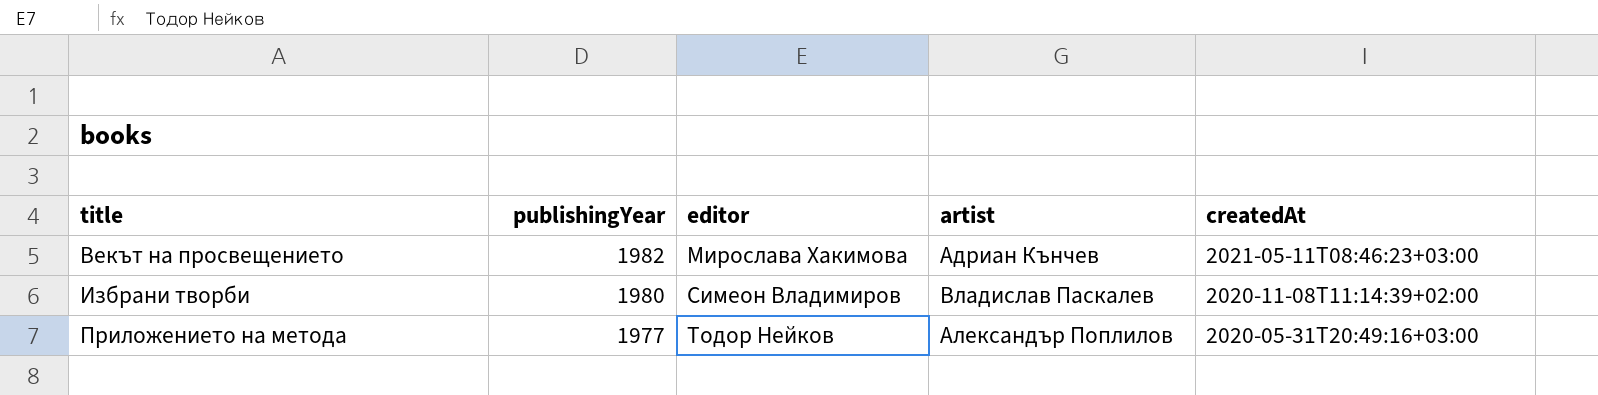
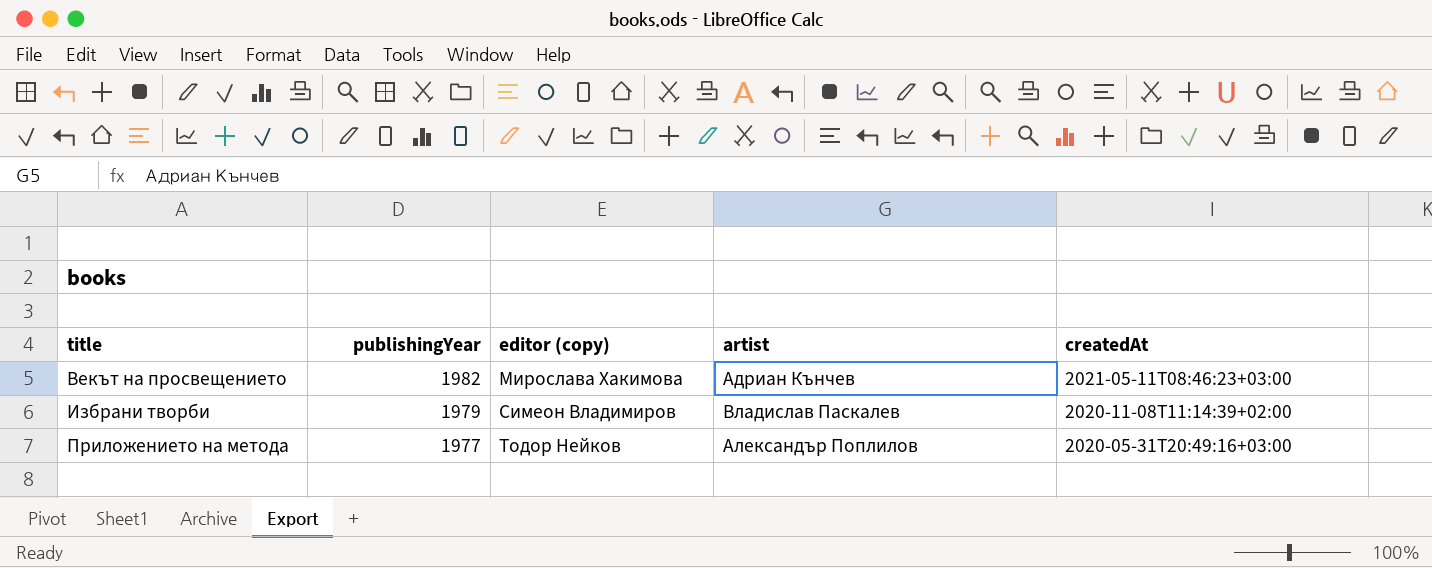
column name: editor -> editor (copy)
Избрани творби | publishingYear: 1980 -> 1979

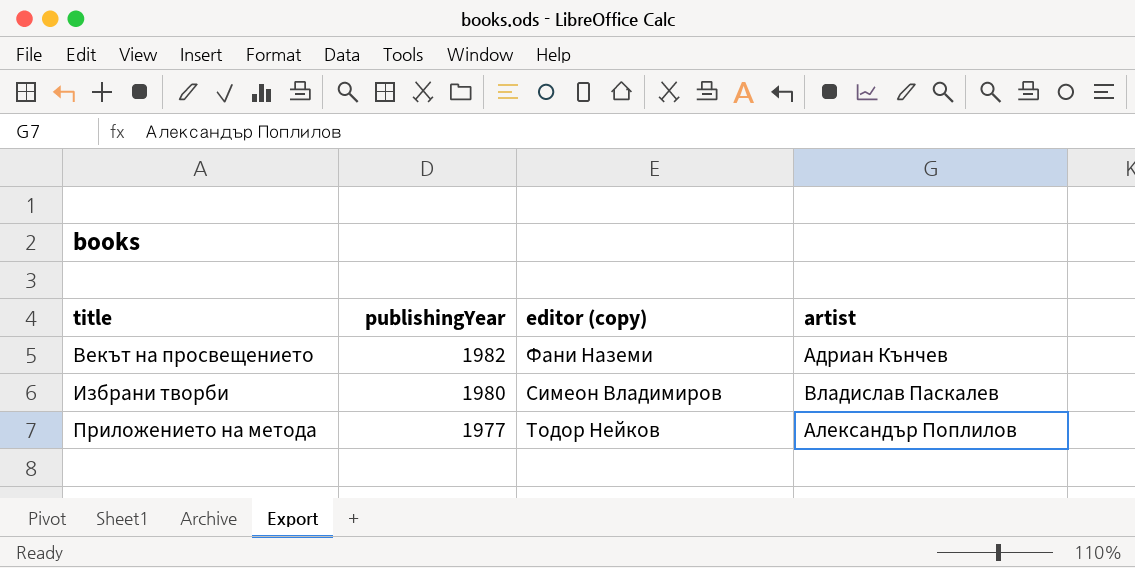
column createdAt | position: 5 -> none
Векът на просвещението | editor (copy): Мирослава Хакимова -> Фани Наземи
Избрани творби | publishingYear: 1979 -> 1980

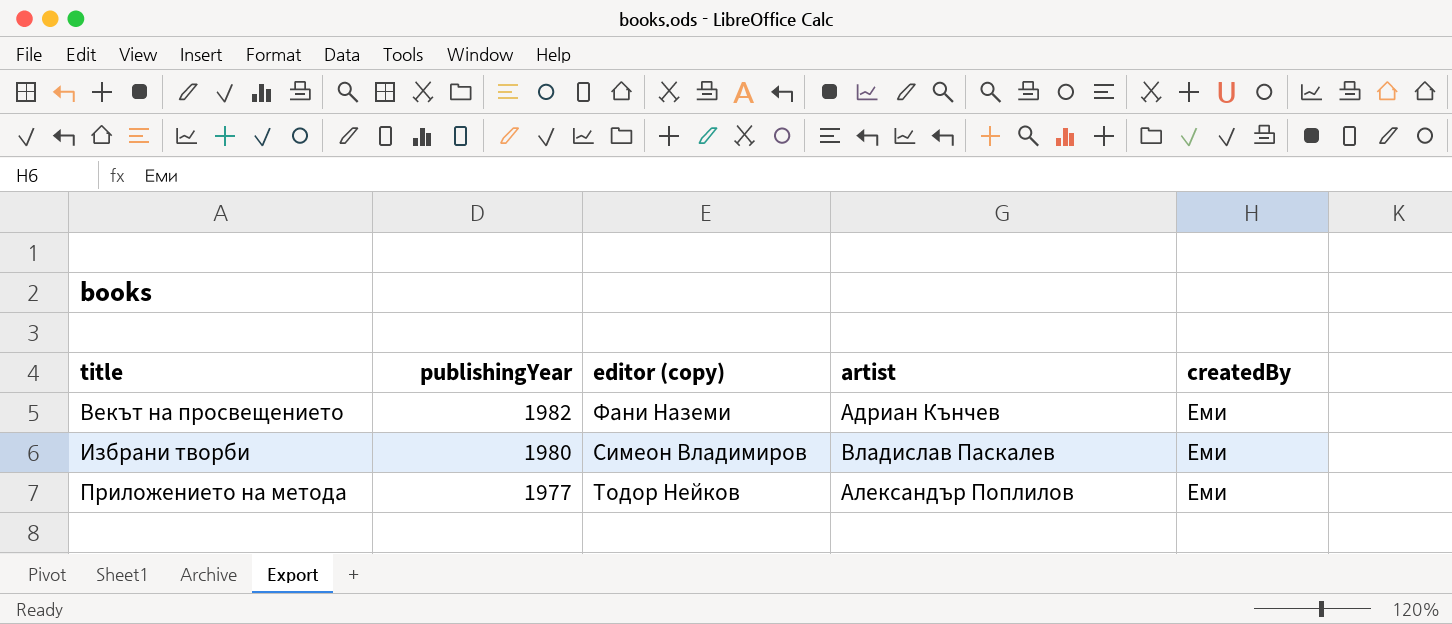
column createdBy | position: none -> 5

